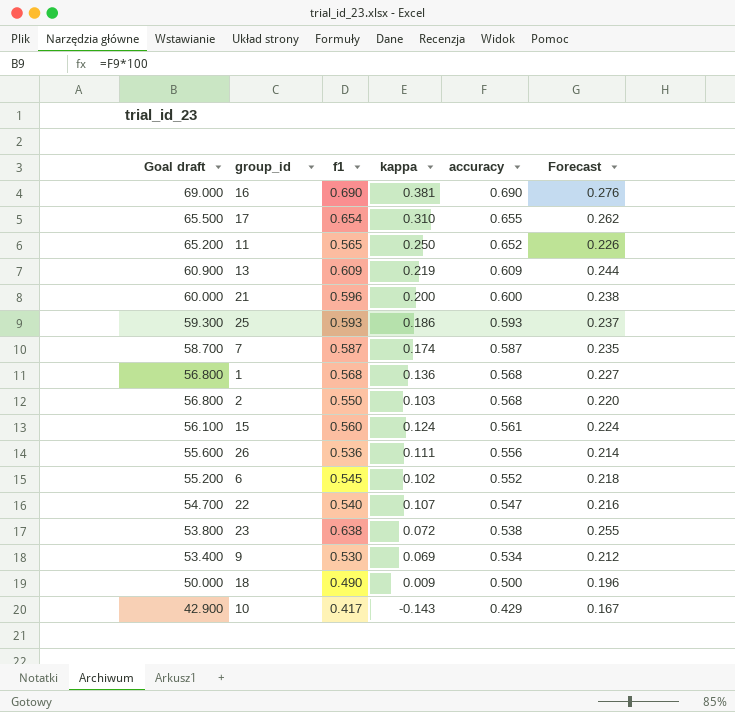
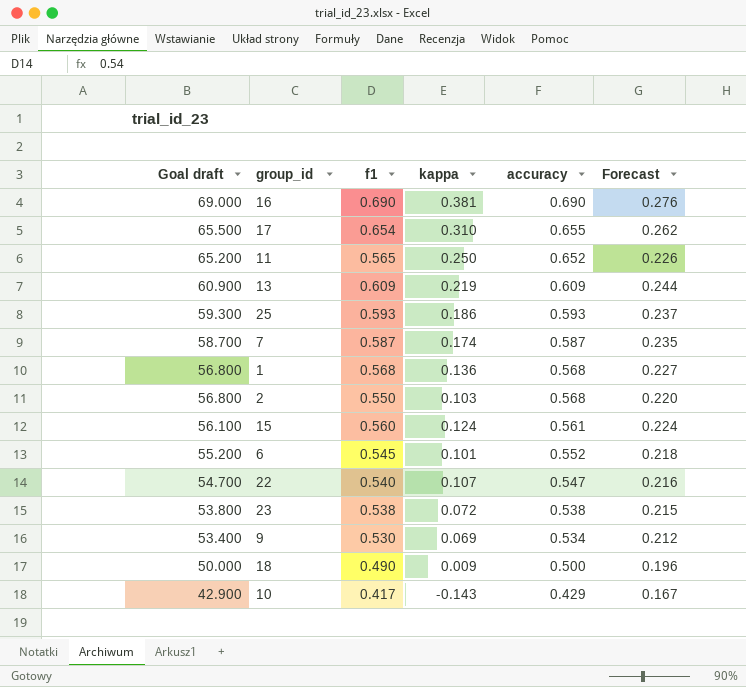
row 21: 60.000 | 0.596 | 0.200 | 0.600 | 0.238 -> none
row 26: 55.600 | 0.536 | 0.111 | 0.556 | 0.214 -> none
6 | kappa: 0.102 -> 0.101
23 | f1: 0.638 -> 0.538
23 | Forecast: 0.255 -> 0.215

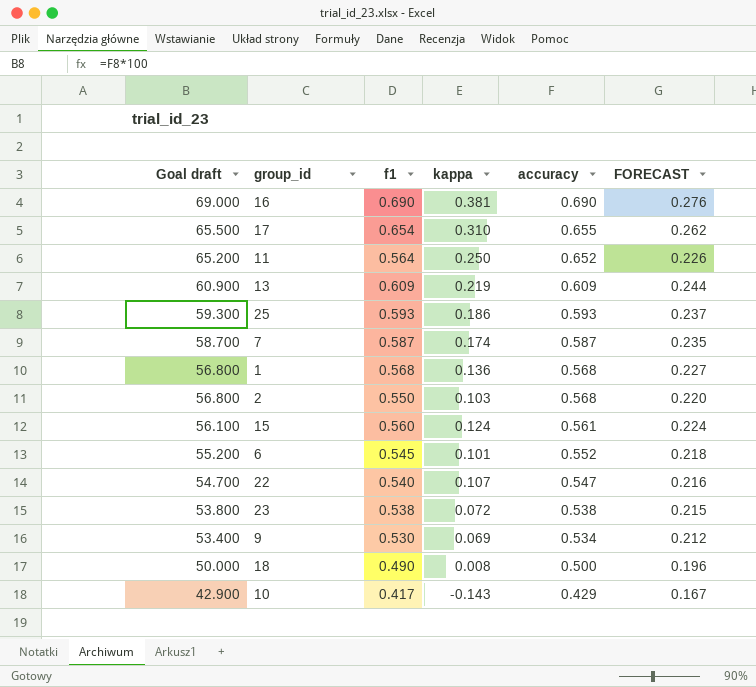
column name: Forecast -> FORECAST
11 | f1: 0.565 -> 0.564
18 | kappa: 0.009 -> 0.008

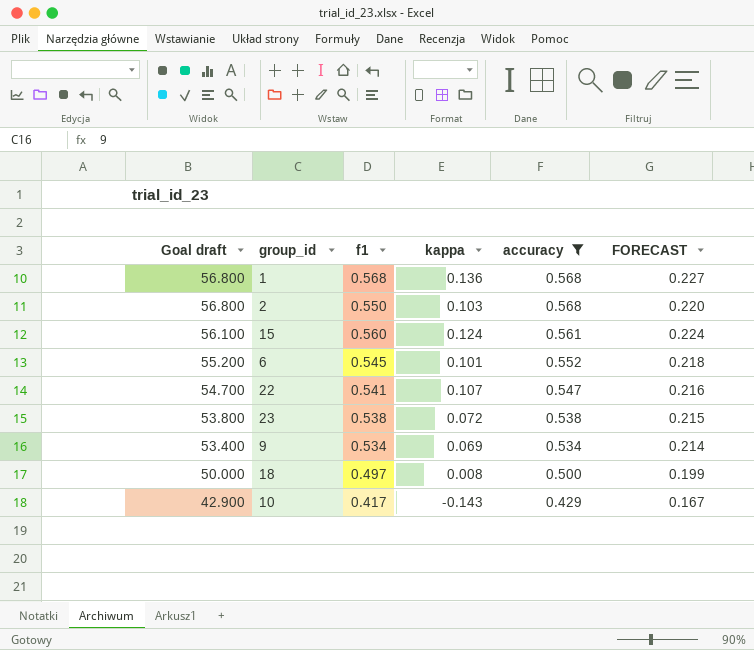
filter: none -> accuracy <= 0.568
22 | f1: 0.540 -> 0.541
9 | f1: 0.530 -> 0.534
9 | FORECAST: 0.212 -> 0.214
18 | f1: 0.490 -> 0.497
18 | FORECAST: 0.196 -> 0.199

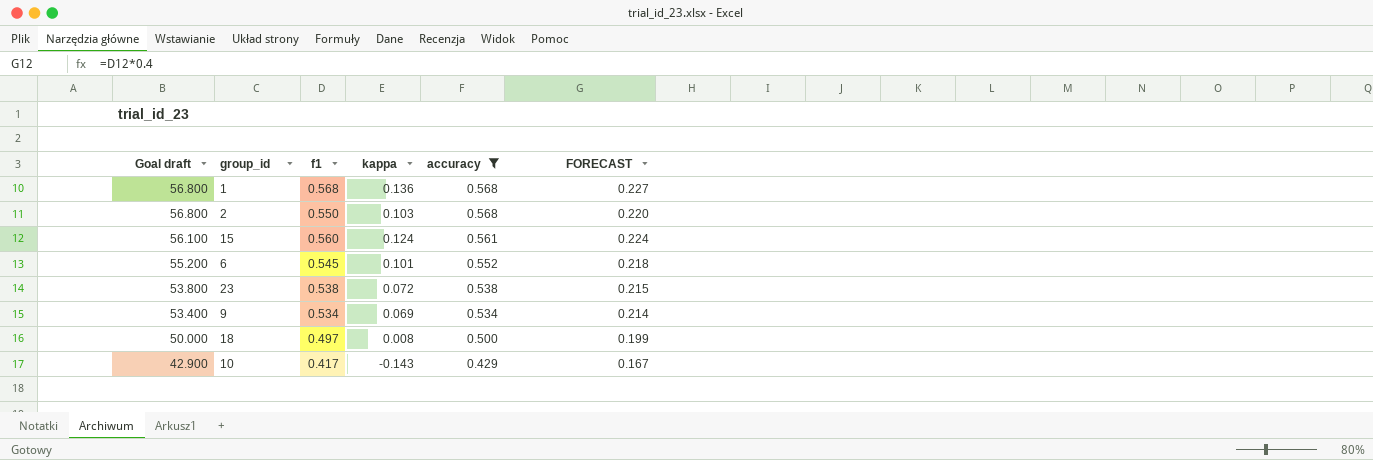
row 22: 54.700 | 0.541 | 0.107 | 0.547 | 0.216 -> none

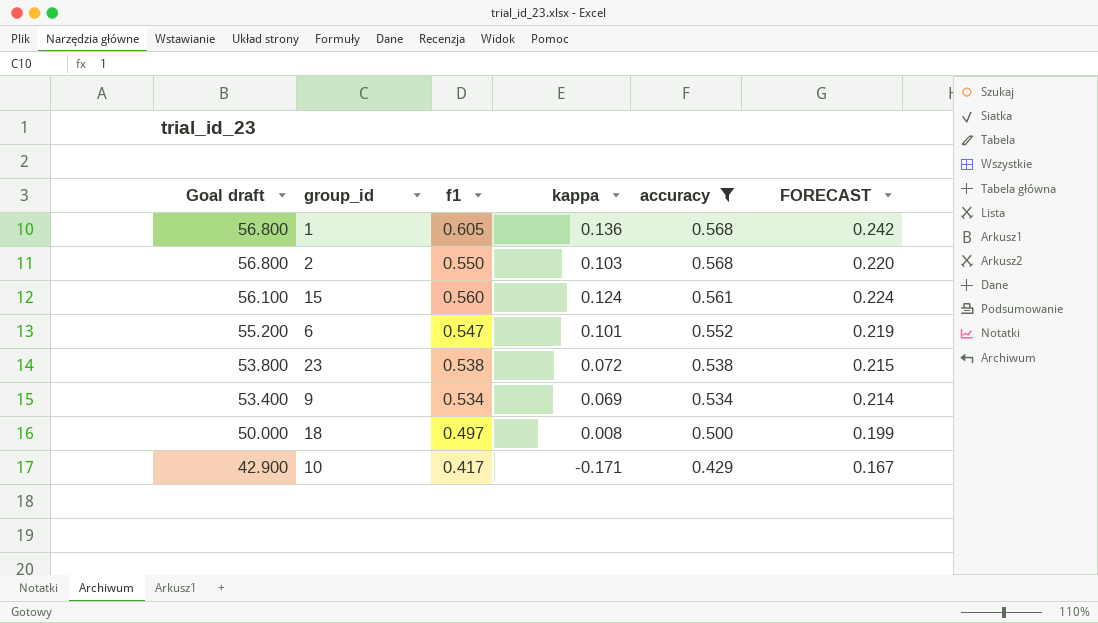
1 | f1: 0.568 -> 0.605
1 | FORECAST: 0.227 -> 0.242
6 | f1: 0.545 -> 0.547
6 | FORECAST: 0.218 -> 0.219
10 | kappa: -0.143 -> -0.171

